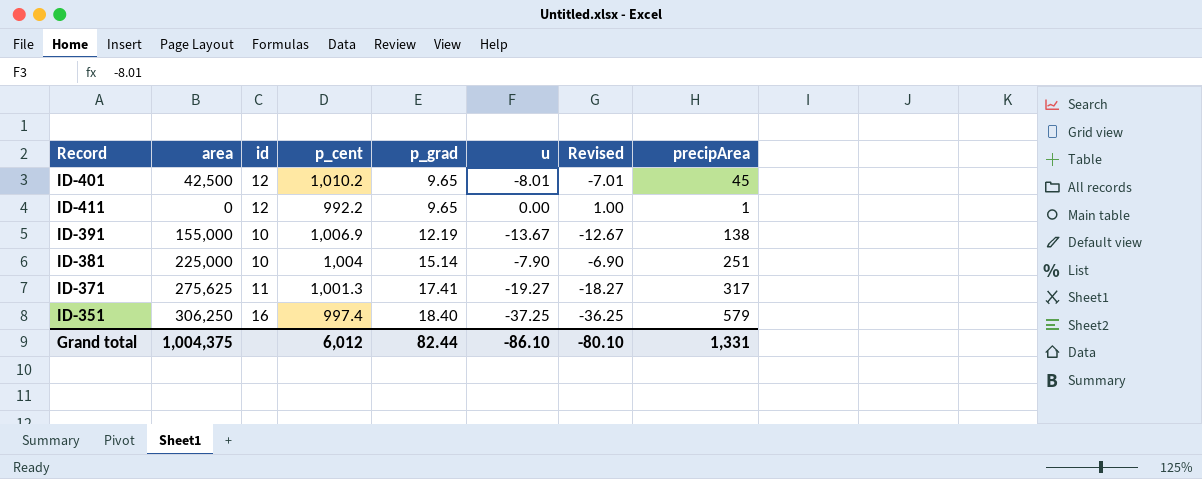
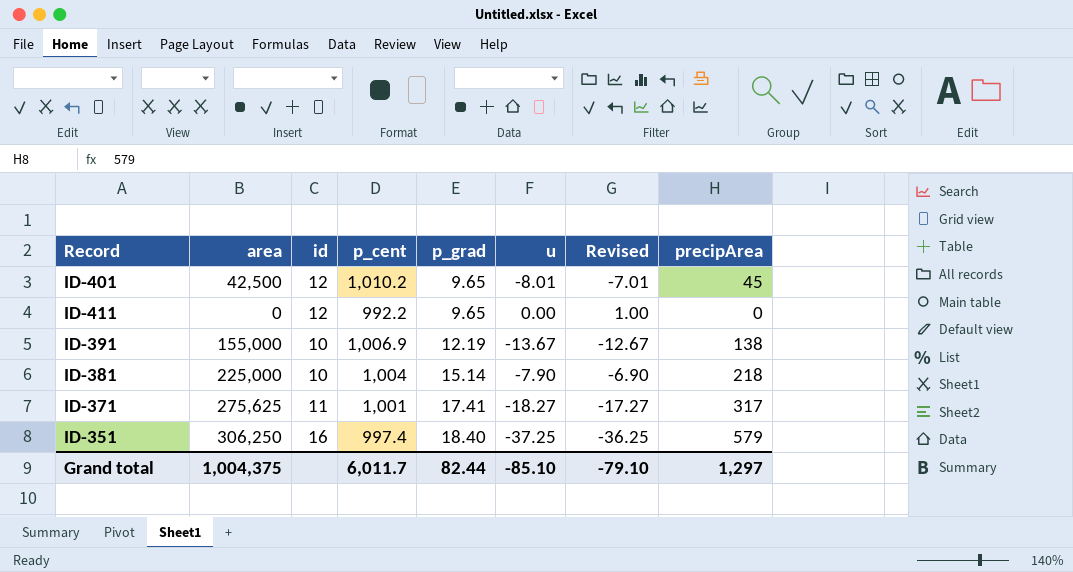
ID-411 | precipArea: 1 -> 0
ID-381 | precipArea: 251 -> 218
ID-371 | p_cent: 1,001.3 -> 1,001
ID-371 | u: -19.27 -> -18.27
ID-371 | Revised: -18.27 -> -17.27
Grand total | p_cent: 6,012 -> 6,011.7
Grand total | u: -86.10 -> -85.10
Grand total | Revised: -80.10 -> -79.10
Grand total | precipArea: 1,331 -> 1,297

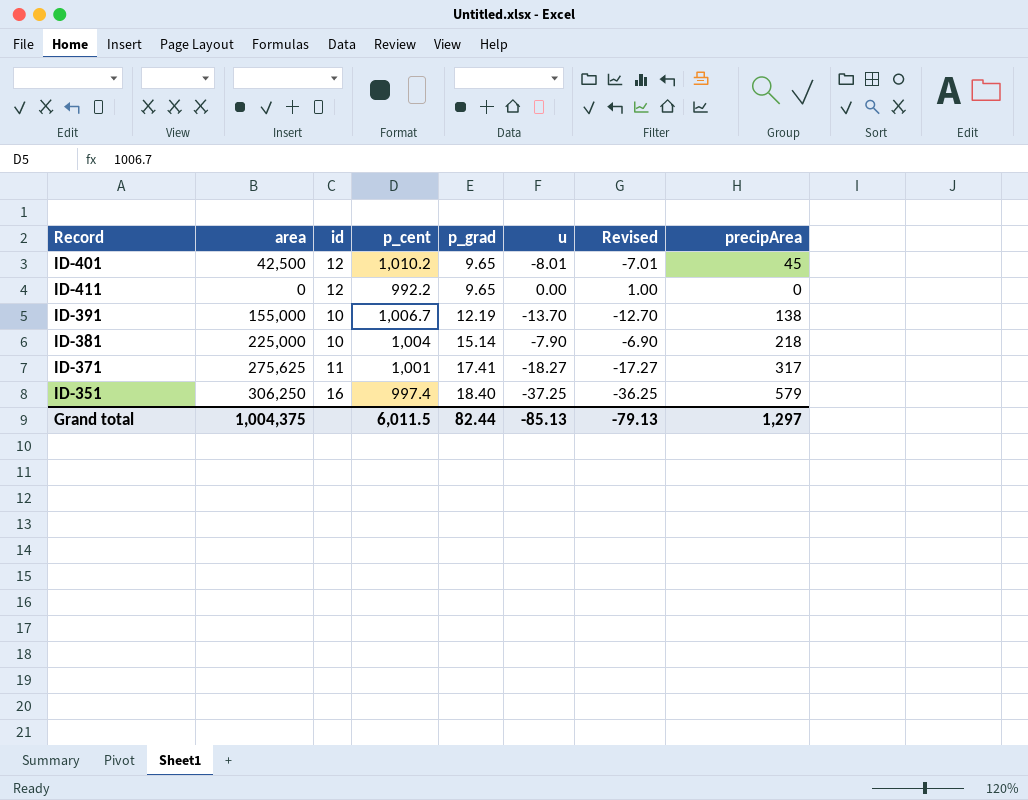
ID-391 | p_cent: 1,006.9 -> 1,006.7
ID-391 | u: -13.67 -> -13.70
ID-391 | Revised: -12.67 -> -12.70
Grand total | p_cent: 6,011.7 -> 6,011.5
Grand total | u: -85.10 -> -85.13
Grand total | Revised: -79.10 -> -79.13

